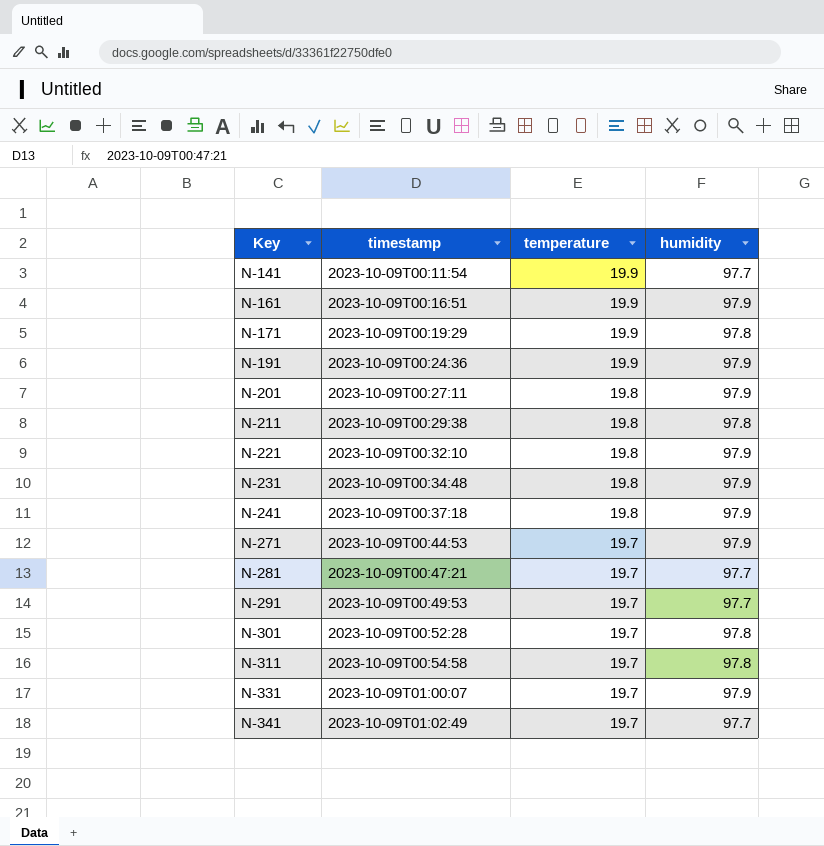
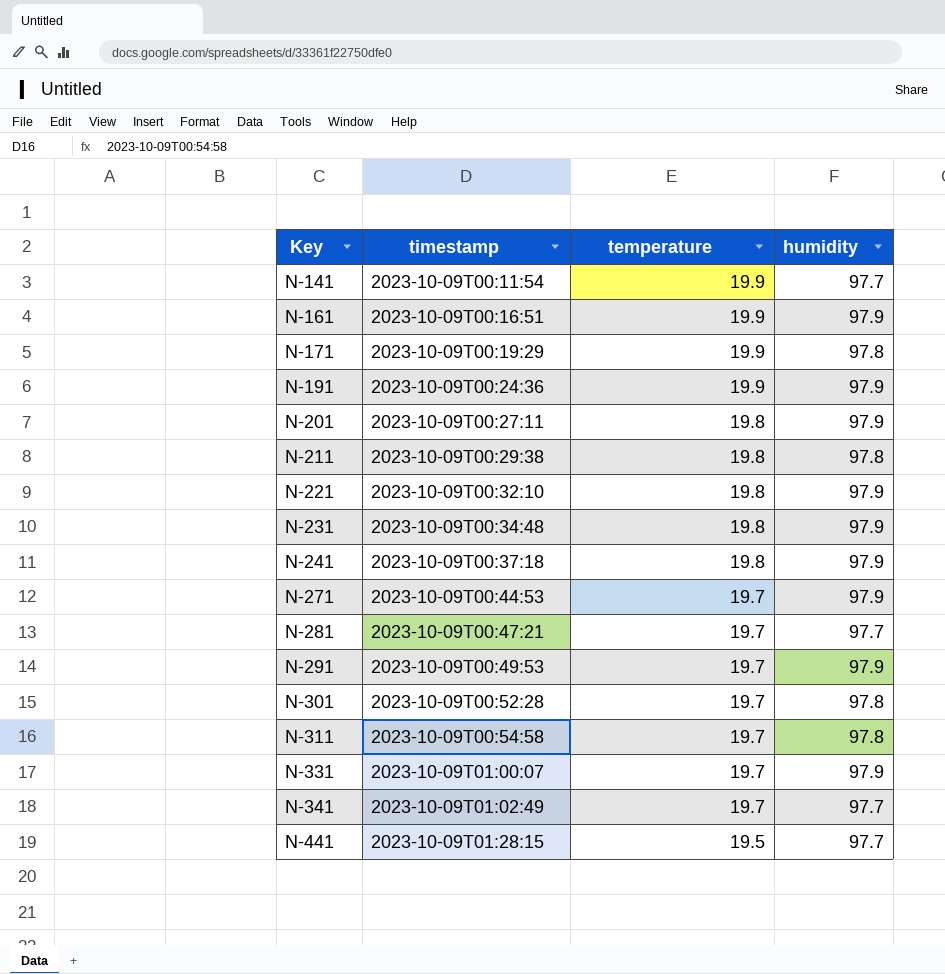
N-291 | humidity: 97.7 -> 97.9
row N-441: none -> 2023-10-09T01:28:15 | 19.5 | 97.7

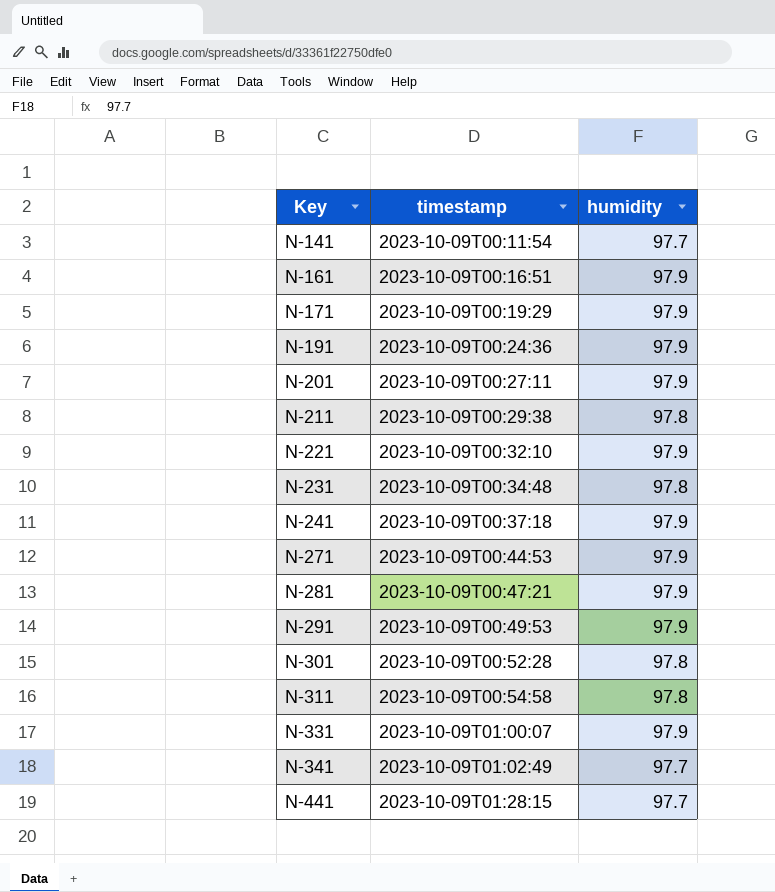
column temperature | position: 3 -> none
N-171 | humidity: 97.8 -> 97.9
N-231 | humidity: 97.9 -> 97.8
N-281 | humidity: 97.7 -> 97.9

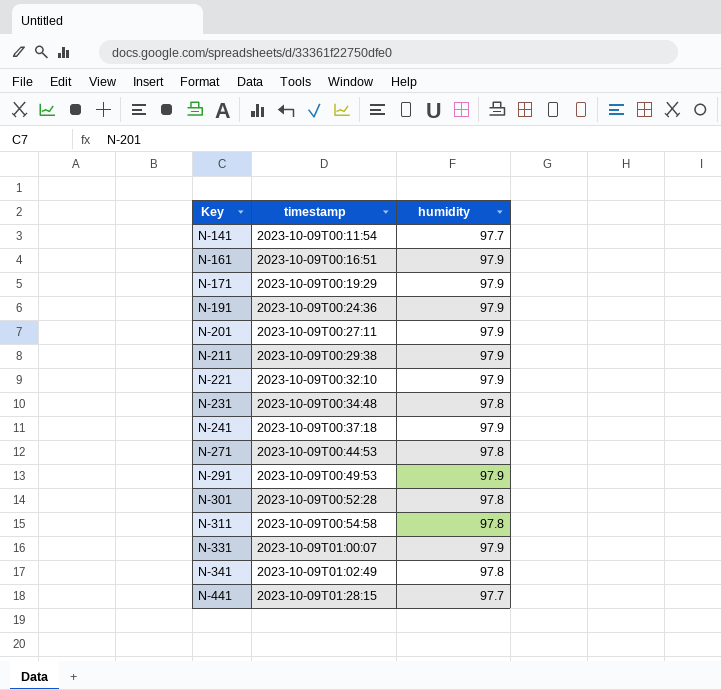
row N-281: 2023-10-09T00:47:21 | 97.9 -> none
N-211 | humidity: 97.8 -> 97.9
N-271 | humidity: 97.9 -> 97.8
N-341 | humidity: 97.7 -> 97.8

